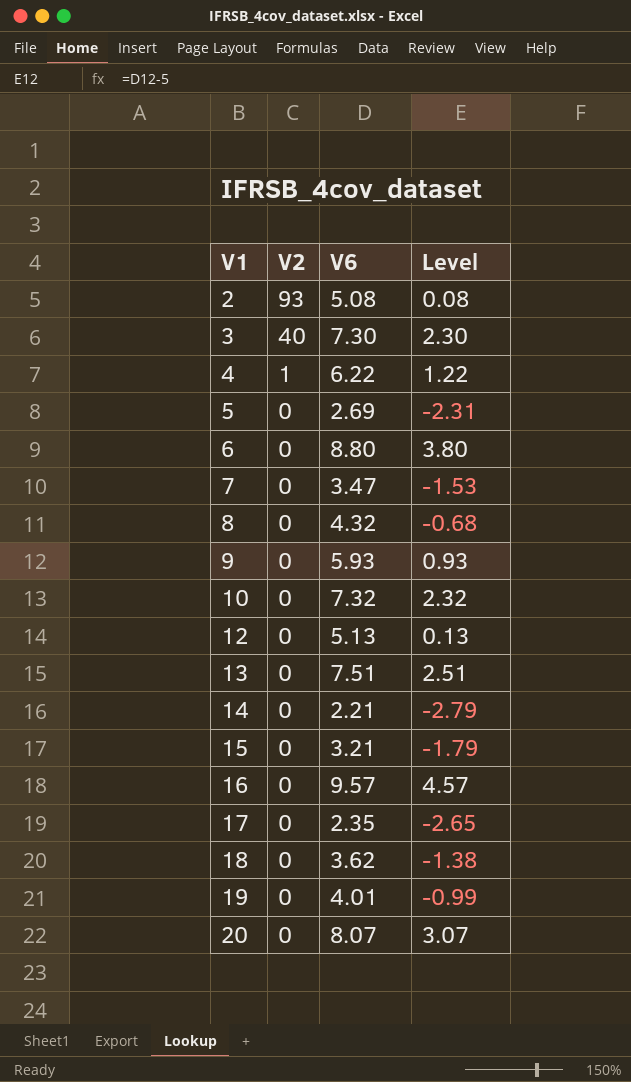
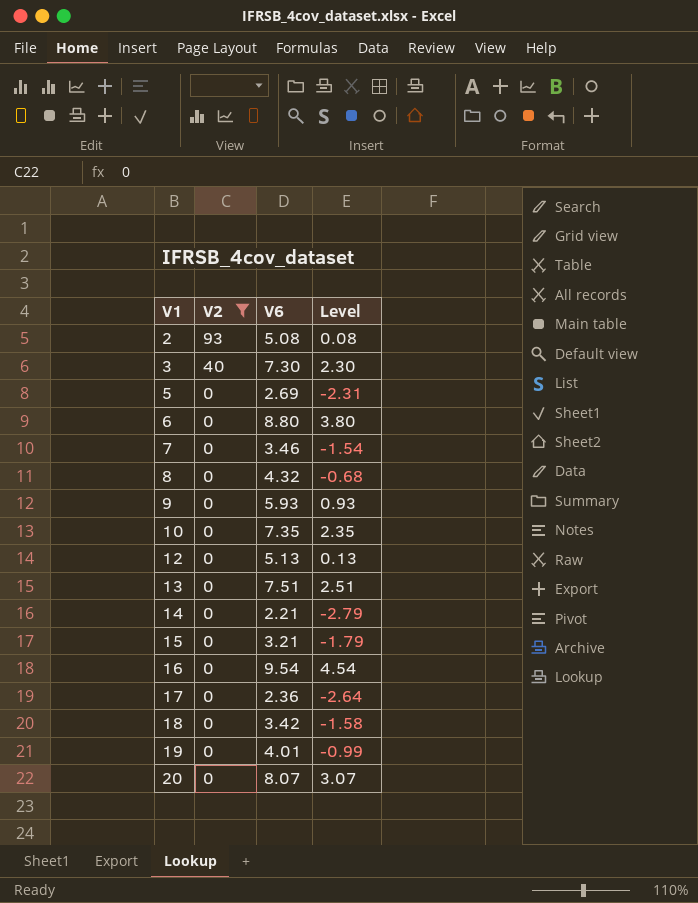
filter: none -> V2 != 1
7 | V6: 3.47 -> 3.46
7 | Level: -1.53 -> -1.54
10 | V6: 7.32 -> 7.35
10 | Level: 2.32 -> 2.35
16 | V6: 9.57 -> 9.54
16 | Level: 4.57 -> 4.54
17 | V6: 2.35 -> 2.36
17 | Level: -2.65 -> -2.64
18 | V6: 3.62 -> 3.42
18 | Level: -1.38 -> -1.58

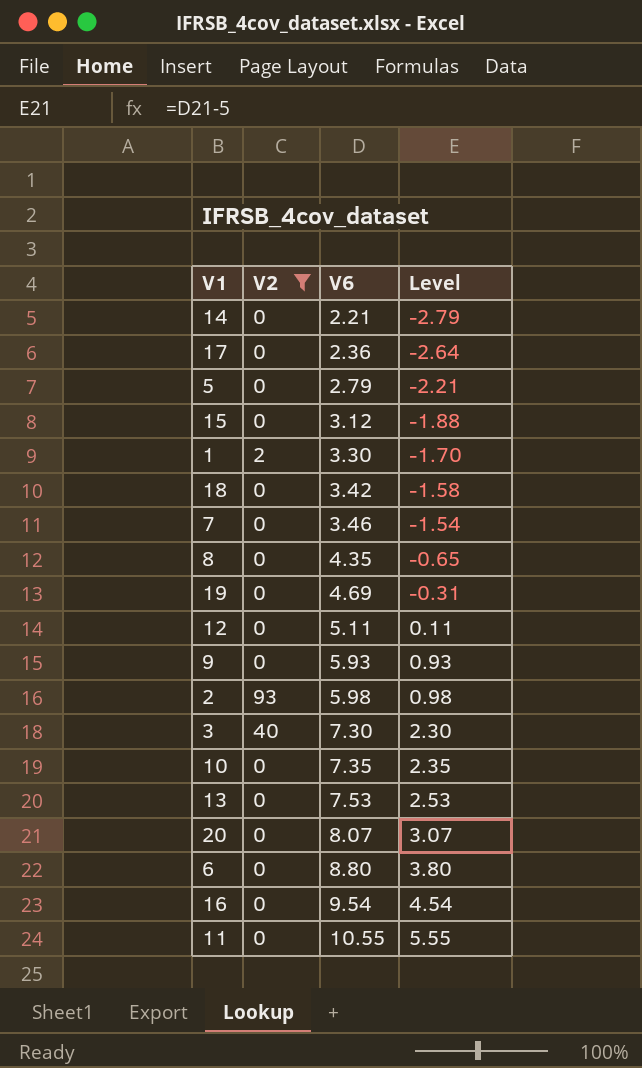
row order: V1 ascending -> V6 ascending
5 | V6: 2.69 -> 2.79
5 | Level: -2.31 -> -2.21
15 | V6: 3.21 -> 3.12
15 | Level: -1.79 -> -1.88
row 1: none -> 2 | 3.30 | -1.70
8 | V6: 4.32 -> 4.35
8 | Level: -0.68 -> -0.65
19 | V6: 4.01 -> 4.69
19 | Level: -0.99 -> -0.31
12 | V6: 5.13 -> 5.11
12 | Level: 0.13 -> 0.11
2 | V6: 5.08 -> 5.98
2 | Level: 0.08 -> 0.98
13 | V6: 7.51 -> 7.53
13 | Level: 2.51 -> 2.53
row 11: none -> 0 | 10.55 | 5.55

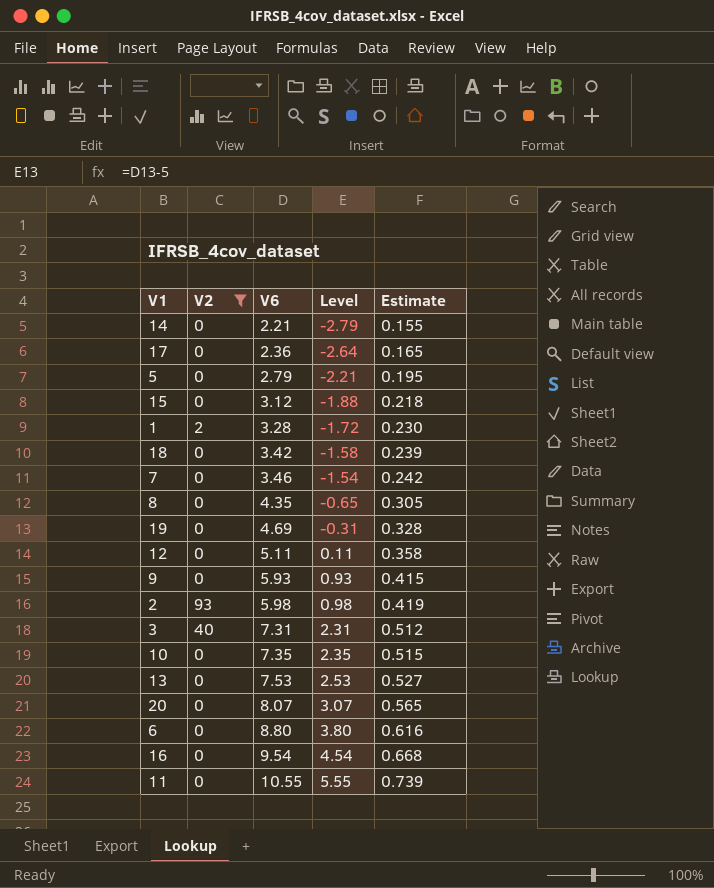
column Estimate | formula: none -> [V6] * 0.07
1 | V6: 3.30 -> 3.28
1 | Level: -1.70 -> -1.72
3 | V6: 7.30 -> 7.31
3 | Level: 2.30 -> 2.31

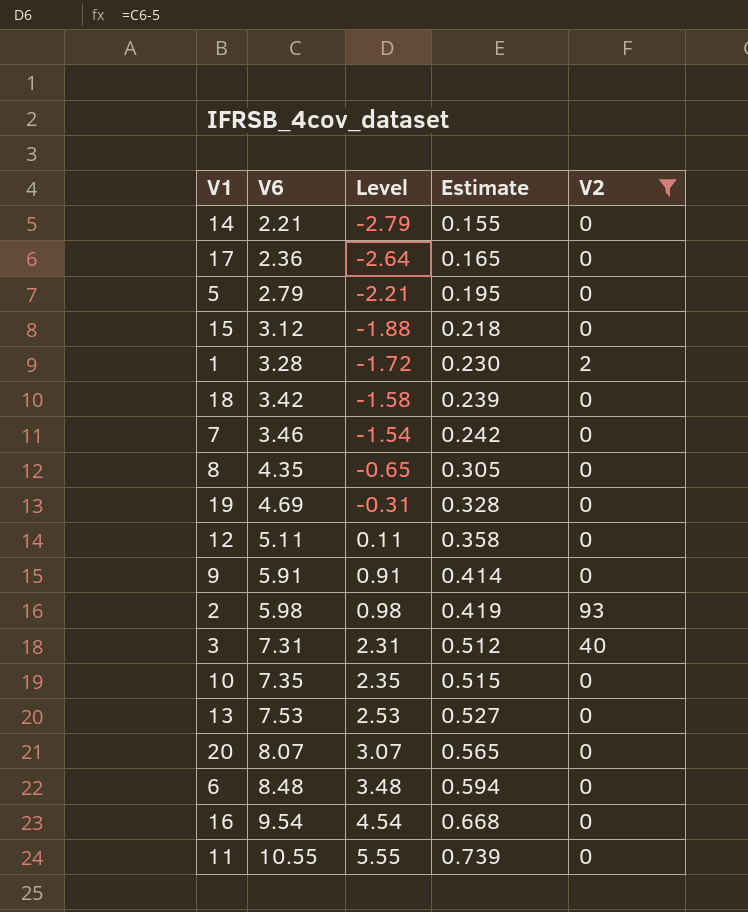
column V2 | position: 2 -> 5
9 | V6: 5.93 -> 5.91
9 | Level: 0.93 -> 0.91
9 | Estimate: 0.415 -> 0.414
6 | V6: 8.80 -> 8.48
6 | Level: 3.80 -> 3.48
6 | Estimate: 0.616 -> 0.594

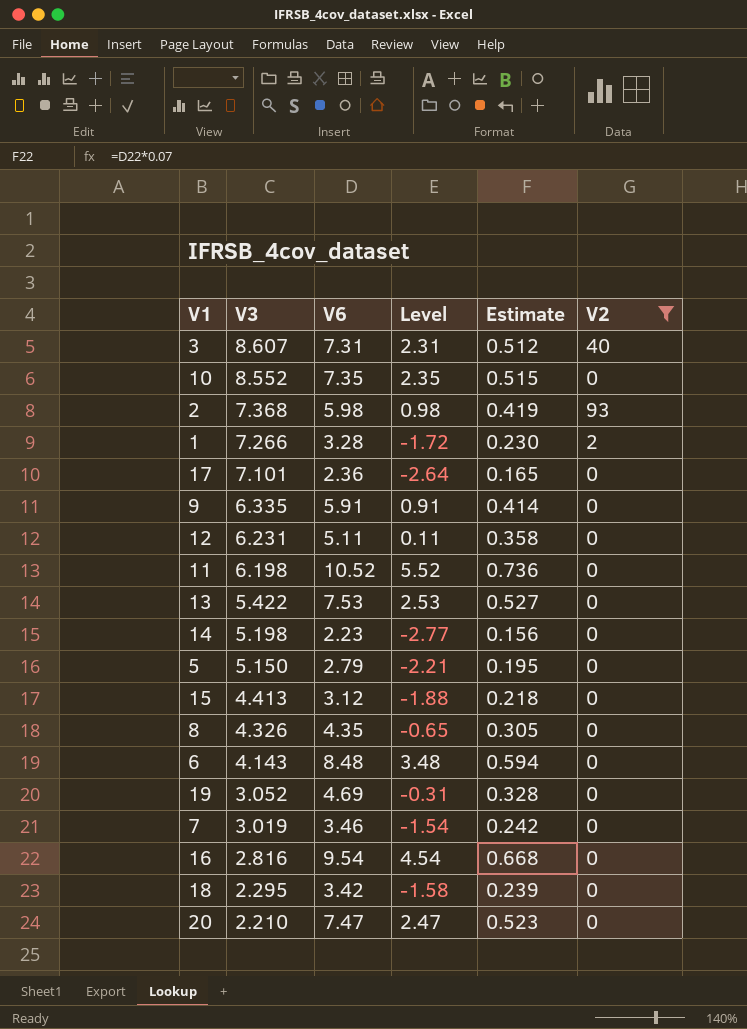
row order: V6 ascending -> V3 descending
column V3 | position: none -> 2
11 | V6: 10.55 -> 10.52
11 | Level: 5.55 -> 5.52
11 | Estimate: 0.739 -> 0.736
14 | V6: 2.21 -> 2.23
14 | Level: -2.79 -> -2.77
14 | Estimate: 0.155 -> 0.156
20 | V6: 8.07 -> 7.47
20 | Level: 3.07 -> 2.47
20 | Estimate: 0.565 -> 0.523

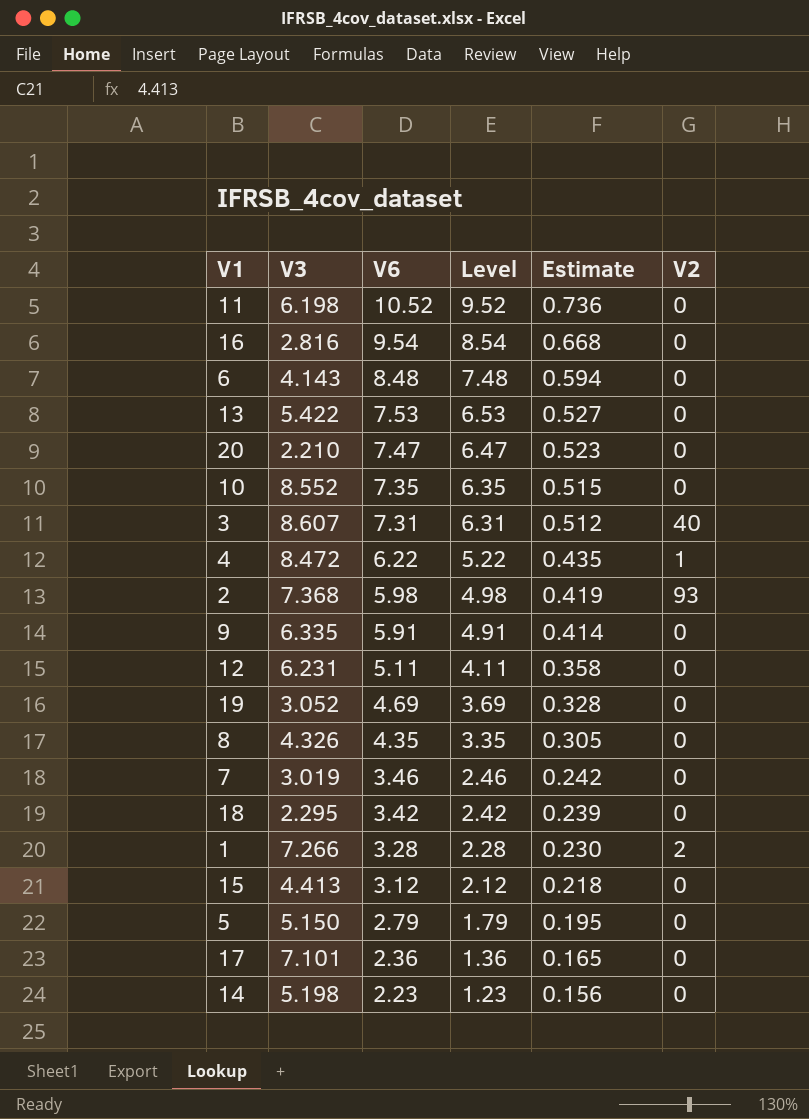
filter: V2 != 1 -> none
row order: V3 descending -> V6 descending
column Level | formula: [V6] - 5 -> [V6] - 1

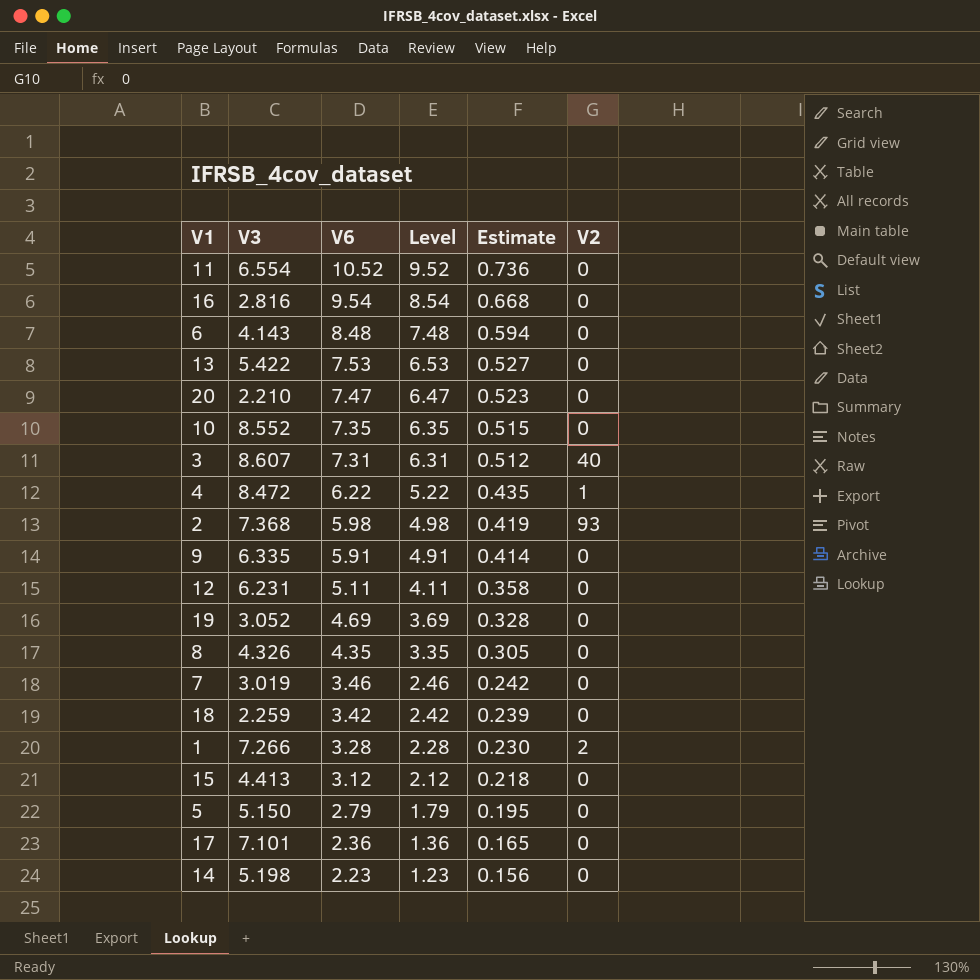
11 | V3: 6.198 -> 6.554
18 | V3: 2.295 -> 2.259

